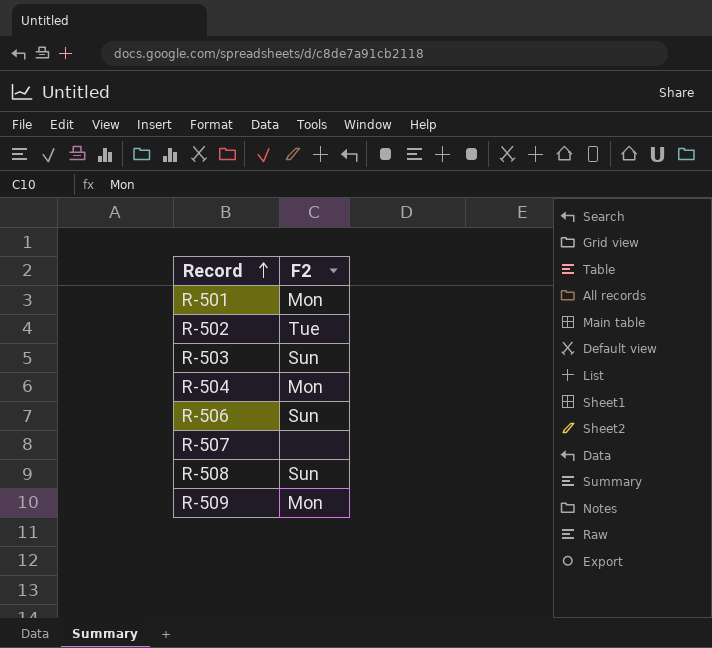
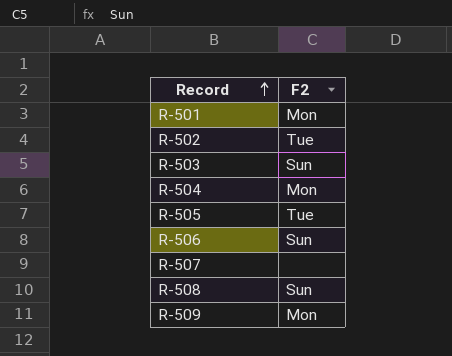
row R-505: none -> Tue

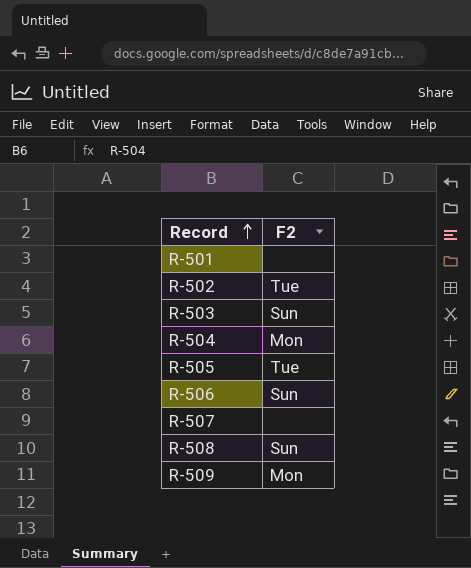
R-501 | F2: Mon -> none

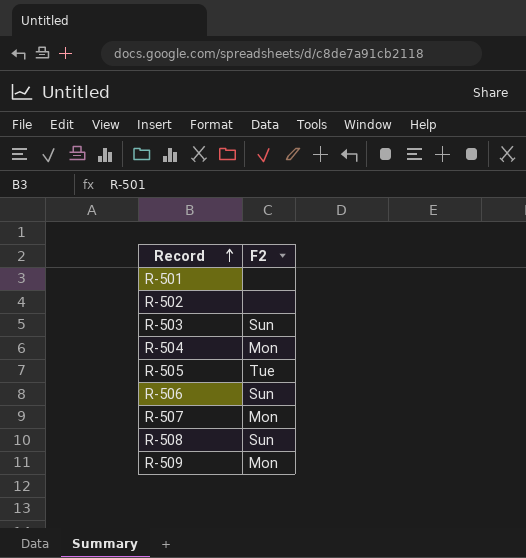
R-502 | F2: Tue -> none
R-507 | F2: none -> Mon

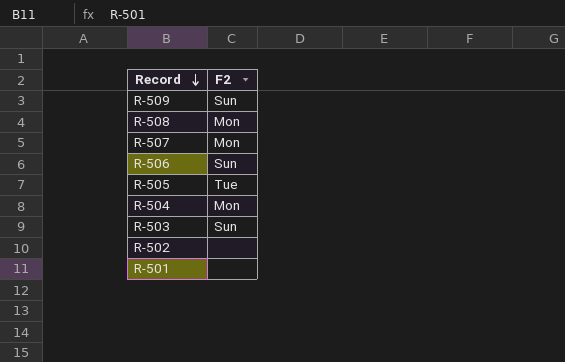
row order: Record ascending -> Record descending
R-509 | F2: Mon -> Sun
R-508 | F2: Sun -> Mon

